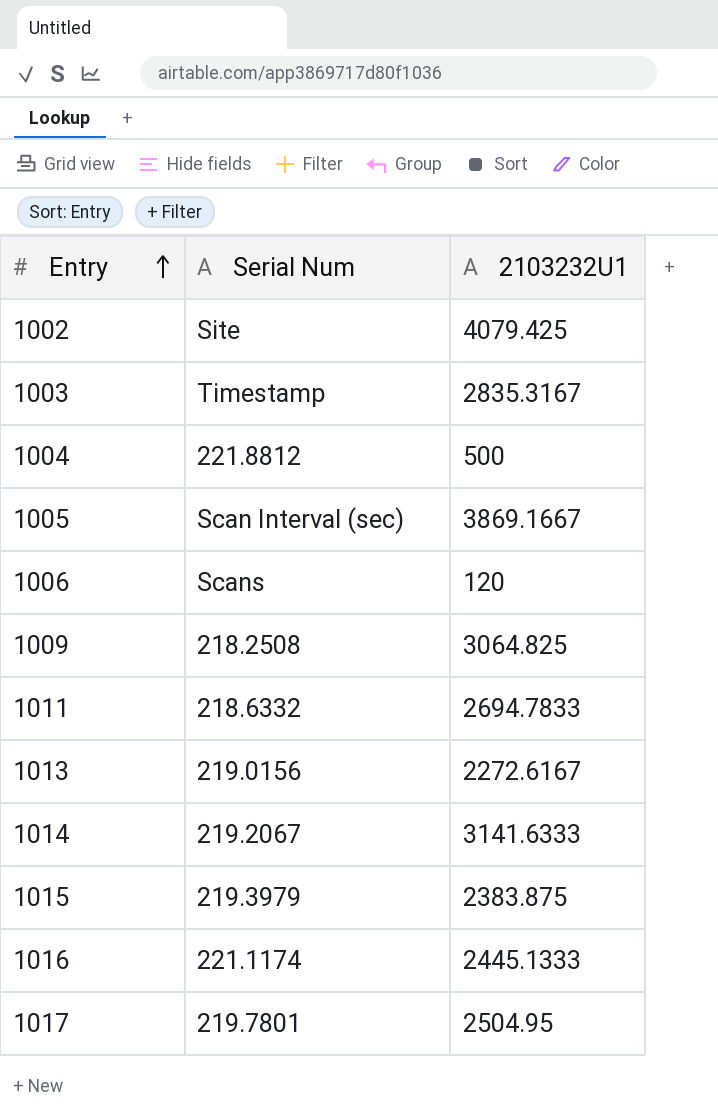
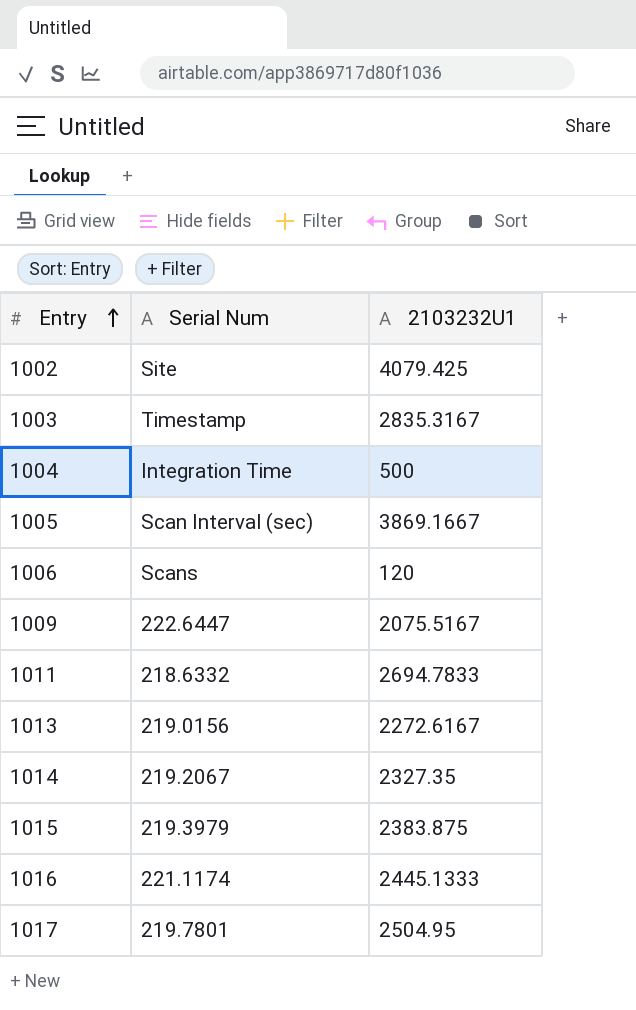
1004 | Serial Num: 221.8812 -> Integration Time
1009 | Serial Num: 218.2508 -> 222.6447
1009 | 2103232U1: 3064.825 -> 2075.5167
1014 | 2103232U1: 3141.6333 -> 2327.35

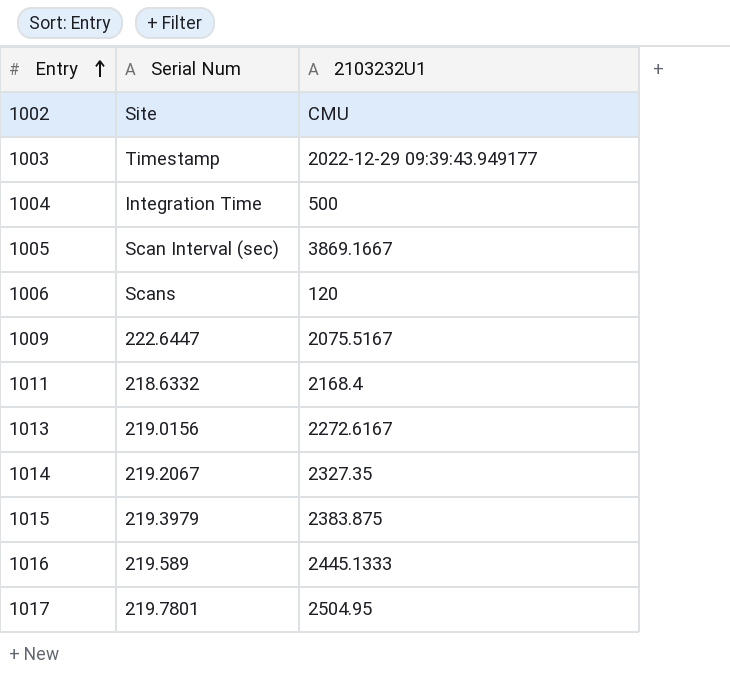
1002 | 2103232U1: 4079.425 -> CMU
1003 | 2103232U1: 2835.3167 -> 2022-12-29 09:39:43.949177
1011 | 2103232U1: 2694.7833 -> 2168.4
1016 | Serial Num: 221.1174 -> 219.589

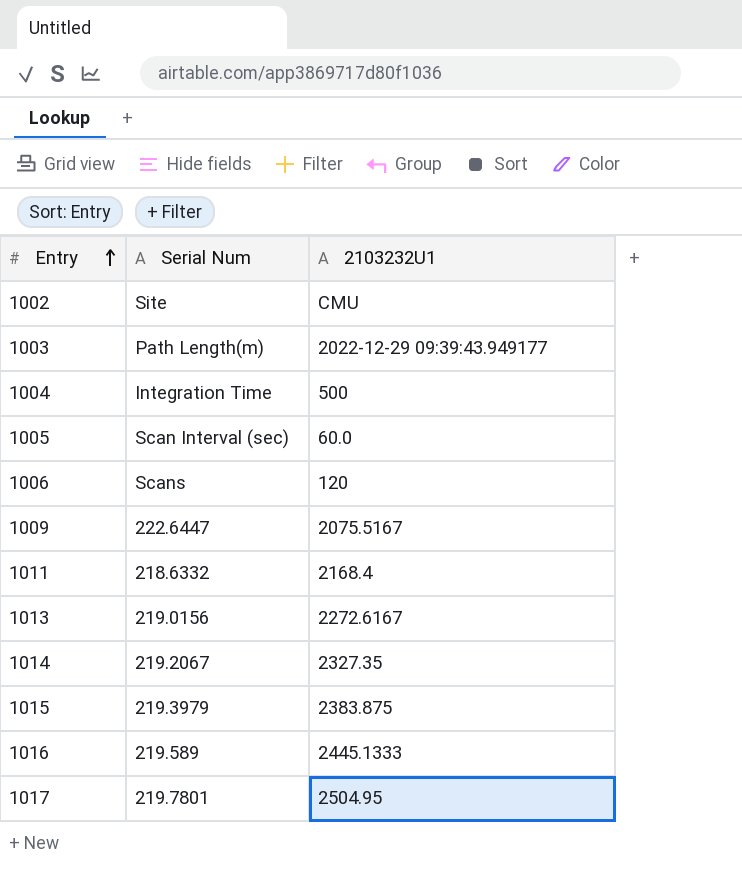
1003 | Serial Num: Timestamp -> Path Length(m)
1005 | 2103232U1: 3869.1667 -> 60.0

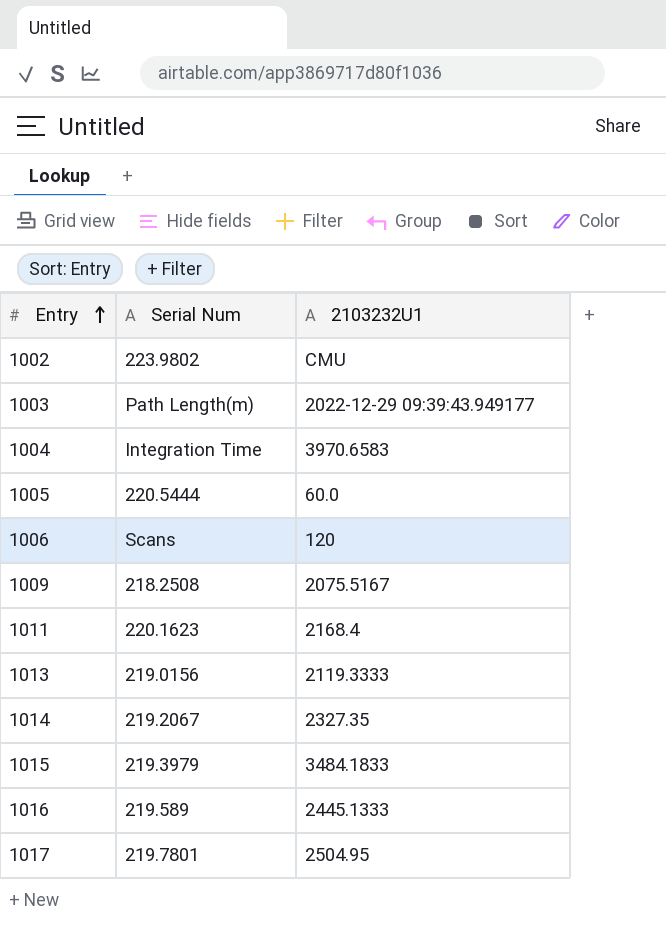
1002 | Serial Num: Site -> 223.9802
1004 | 2103232U1: 500 -> 3970.6583
1005 | Serial Num: Scan Interval (sec) -> 220.5444
1009 | Serial Num: 222.6447 -> 218.2508
1011 | Serial Num: 218.6332 -> 220.1623
1013 | 2103232U1: 2272.6167 -> 2119.3333
1015 | 2103232U1: 2383.875 -> 3484.1833

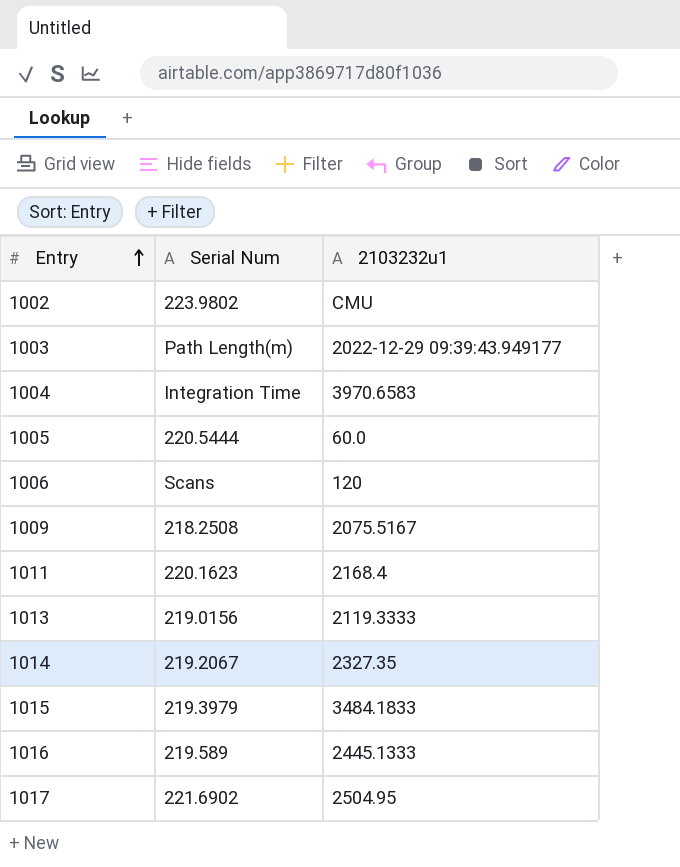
column name: 2103232U1 -> 2103232u1
1017 | Serial Num: 219.7801 -> 221.6902

